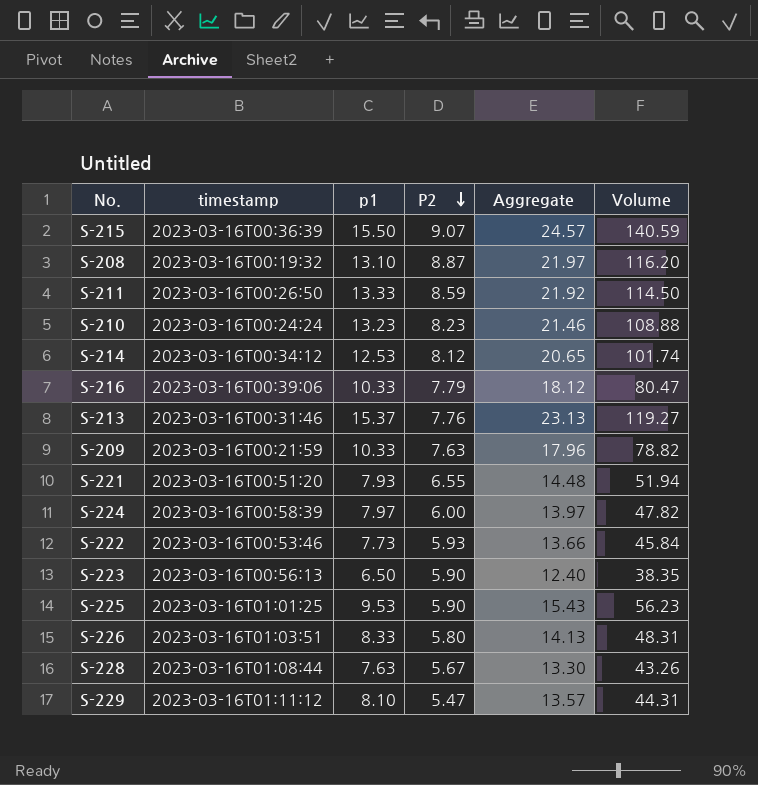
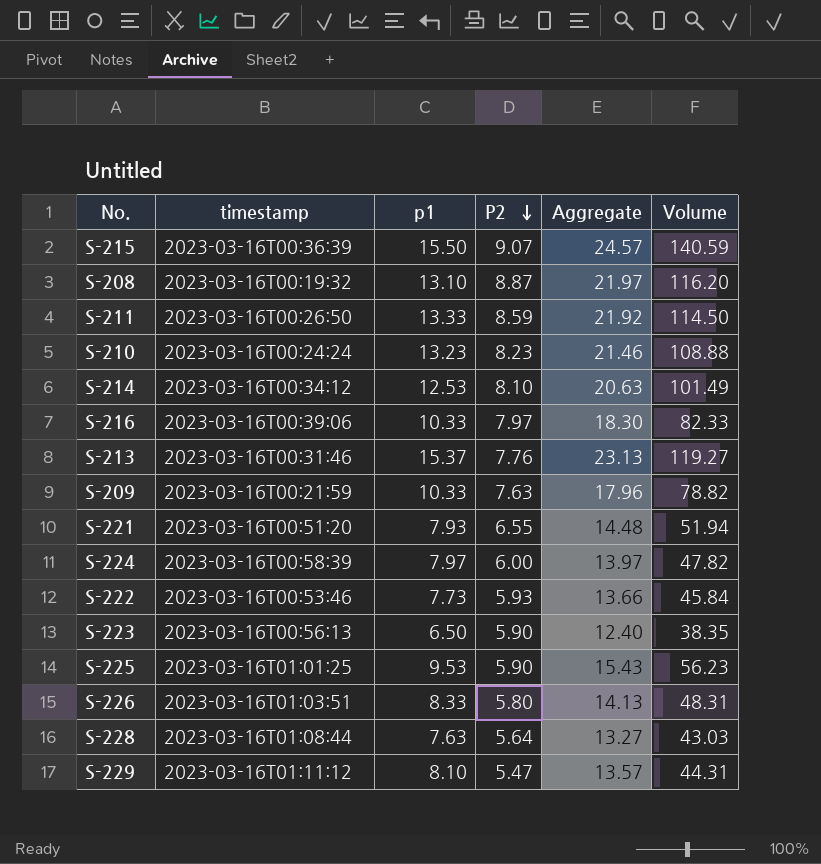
S-214 | P2: 8.12 -> 8.10
S-214 | Aggregate: 20.65 -> 20.63
S-214 | Volume: 101.74 -> 101.49
S-216 | P2: 7.79 -> 7.97
S-216 | Aggregate: 18.12 -> 18.30
S-216 | Volume: 80.47 -> 82.33
S-228 | P2: 5.67 -> 5.64
S-228 | Aggregate: 13.30 -> 13.27
S-228 | Volume: 43.26 -> 43.03

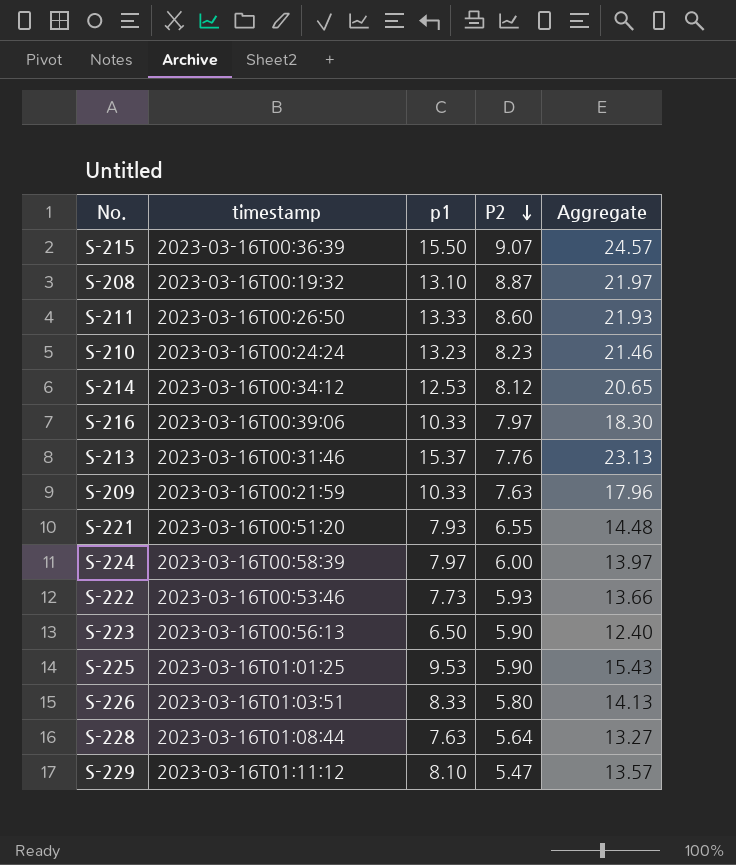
column Volume | formula: [p1] * [P2] -> none
S-211 | P2: 8.59 -> 8.60
S-211 | Aggregate: 21.92 -> 21.93
S-214 | P2: 8.10 -> 8.12
S-214 | Aggregate: 20.63 -> 20.65

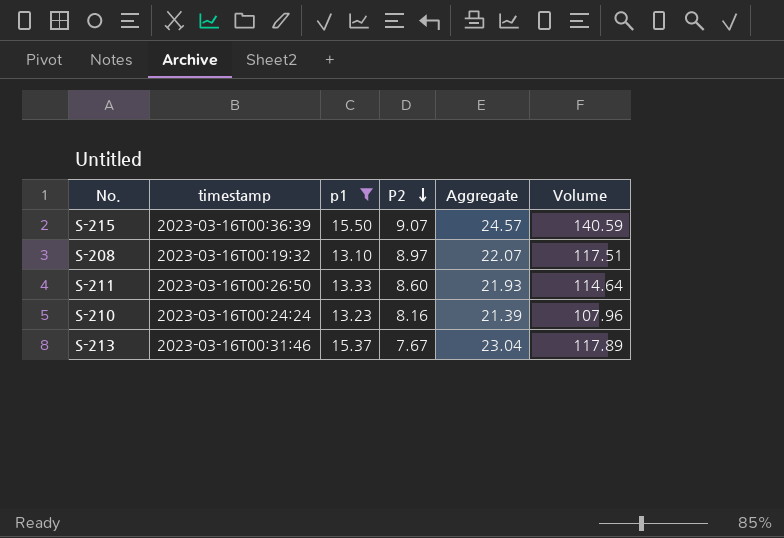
filter: none -> p1 >= 13.10
column Volume | formula: none -> [p1] * [P2]
S-208 | P2: 8.87 -> 8.97
S-208 | Aggregate: 21.97 -> 22.07
S-210 | P2: 8.23 -> 8.16
S-210 | Aggregate: 21.46 -> 21.39
S-213 | P2: 7.76 -> 7.67
S-213 | Aggregate: 23.13 -> 23.04

